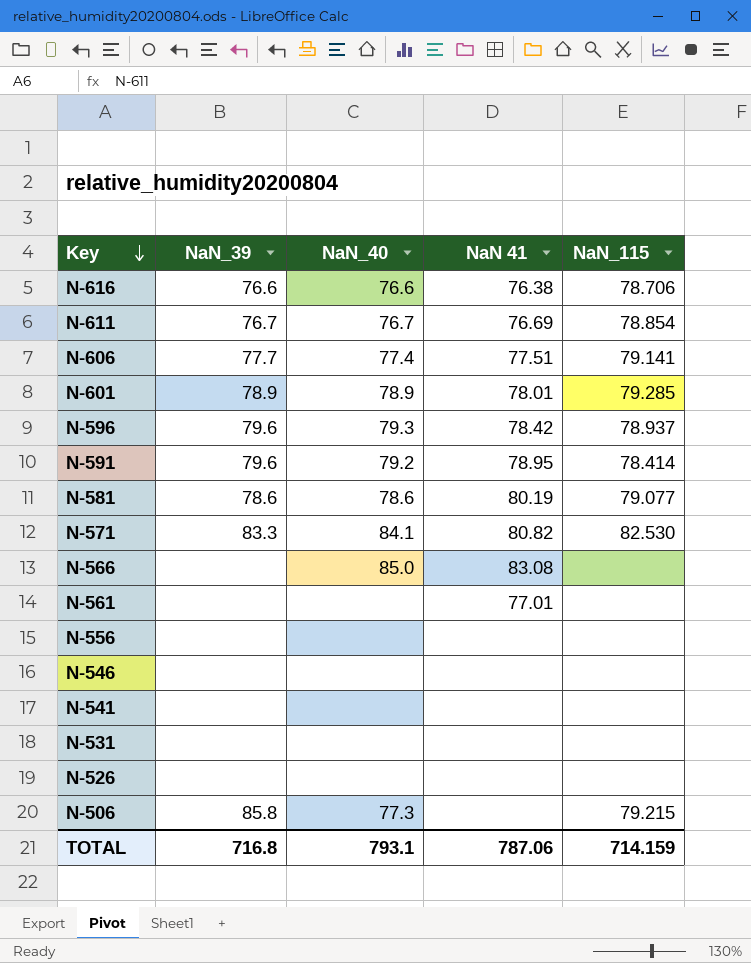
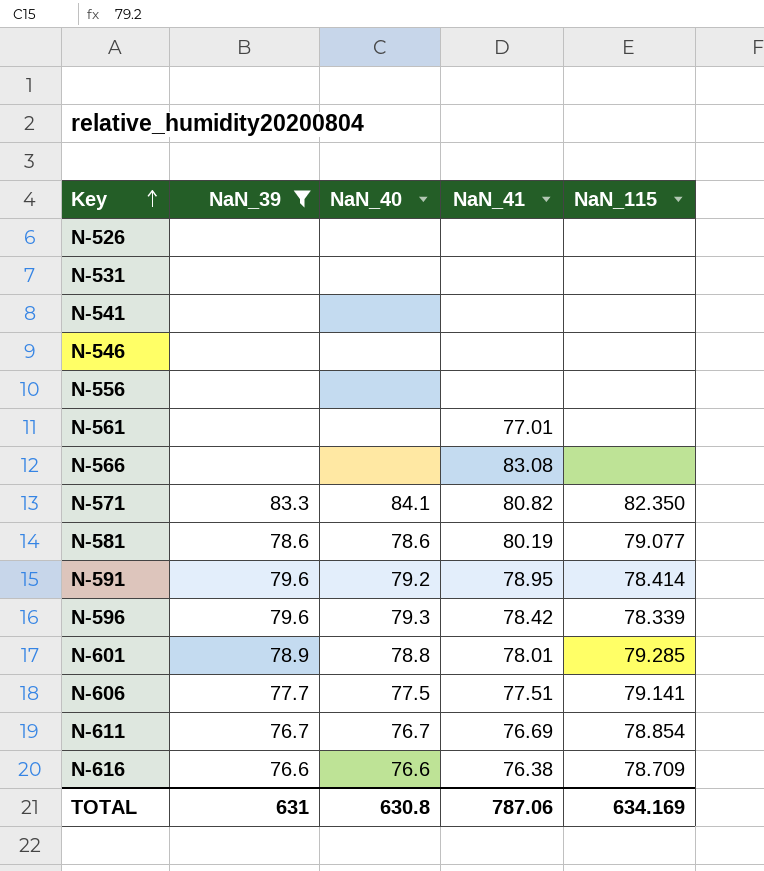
filter: none -> NaN_39 != 85.8
row order: Key descending -> Key ascending
column name: NaN 41 -> NaN_41
N-566 | NaN_40: 85.0 -> none
N-571 | NaN_115: 82.530 -> 82.350
N-596 | NaN_115: 78.937 -> 78.339
N-601 | NaN_40: 78.9 -> 78.8
N-606 | NaN_40: 77.4 -> 77.5
N-616 | NaN_115: 78.706 -> 78.709
TOTAL | NaN_39: 716.8 -> 631
TOTAL | NaN_40: 793.1 -> 630.8
TOTAL | NaN_115: 714.159 -> 634.169

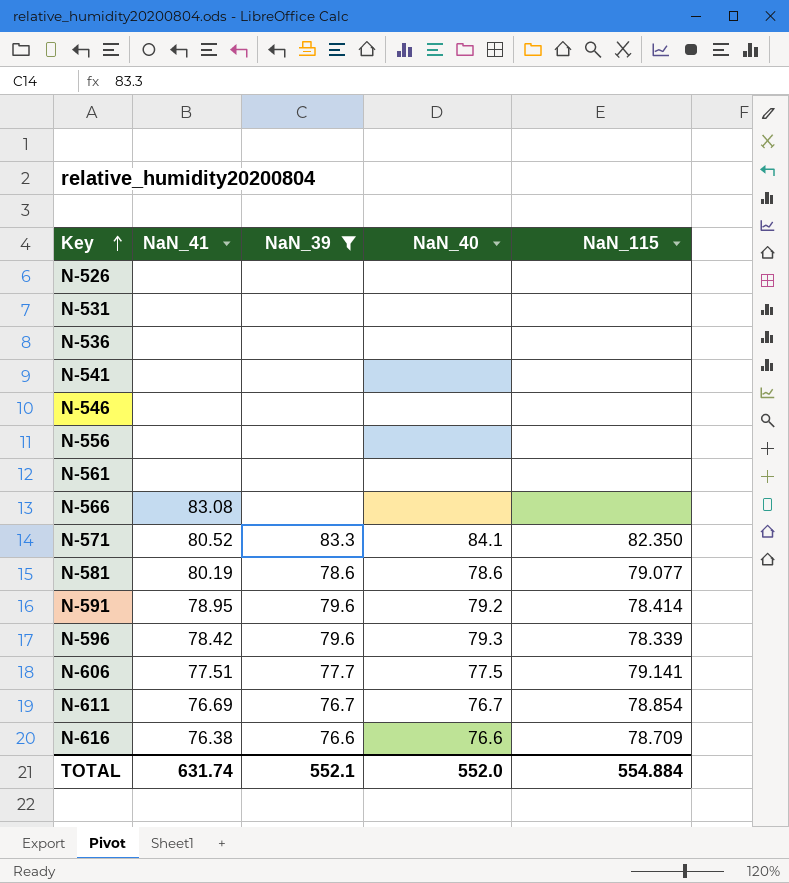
column NaN_41 | position: 4 -> 2
row N-601: 78.9 | 78.8 | 78.01 | 79.285 -> none
row N-536: none -> none | none | none | none
N-561 | NaN_41: 77.01 -> none
N-571 | NaN_41: 80.82 -> 80.52
TOTAL | NaN_41: 787.06 -> 631.74
TOTAL | NaN_39: 631 -> 552.1
TOTAL | NaN_40: 630.8 -> 552.0
TOTAL | NaN_115: 634.169 -> 554.884

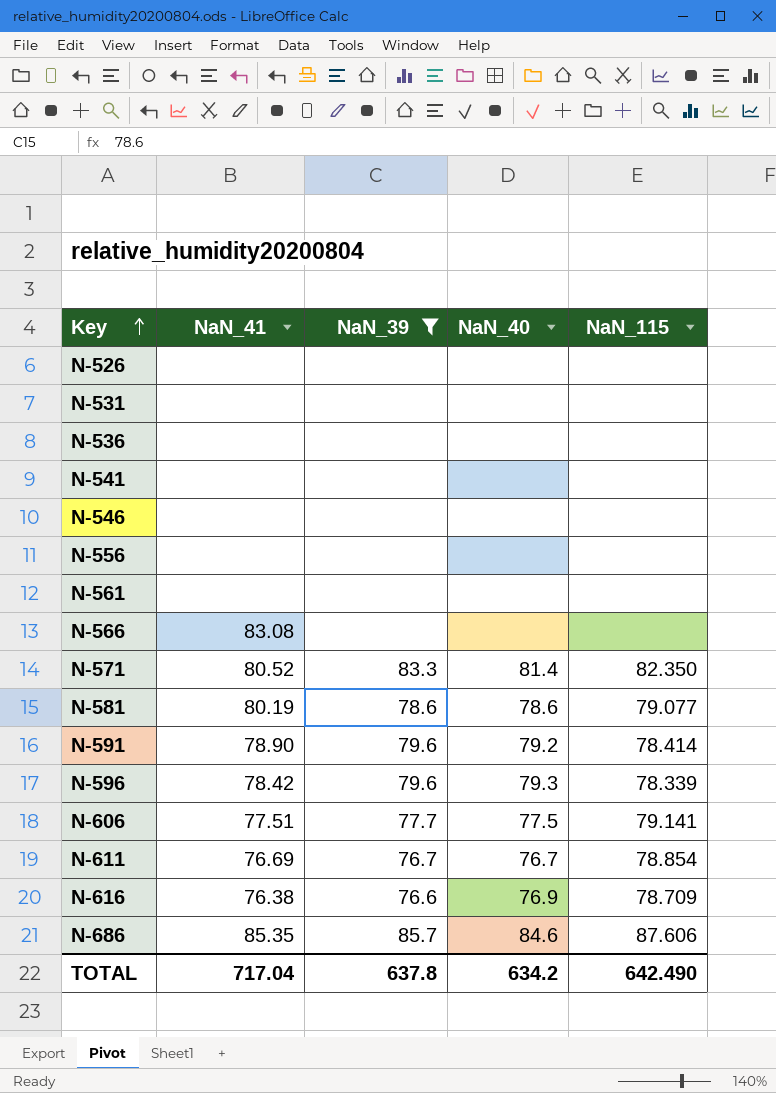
N-571 | NaN_40: 84.1 -> 81.4
N-591 | NaN_41: 78.95 -> 78.90
N-616 | NaN_40: 76.6 -> 76.9
row N-686: none -> 85.35 | 85.7 | 84.6 | 87.606
TOTAL | NaN_41: 631.74 -> 717.04
TOTAL | NaN_39: 552.1 -> 637.8
TOTAL | NaN_40: 552.0 -> 634.2
TOTAL | NaN_115: 554.884 -> 642.490

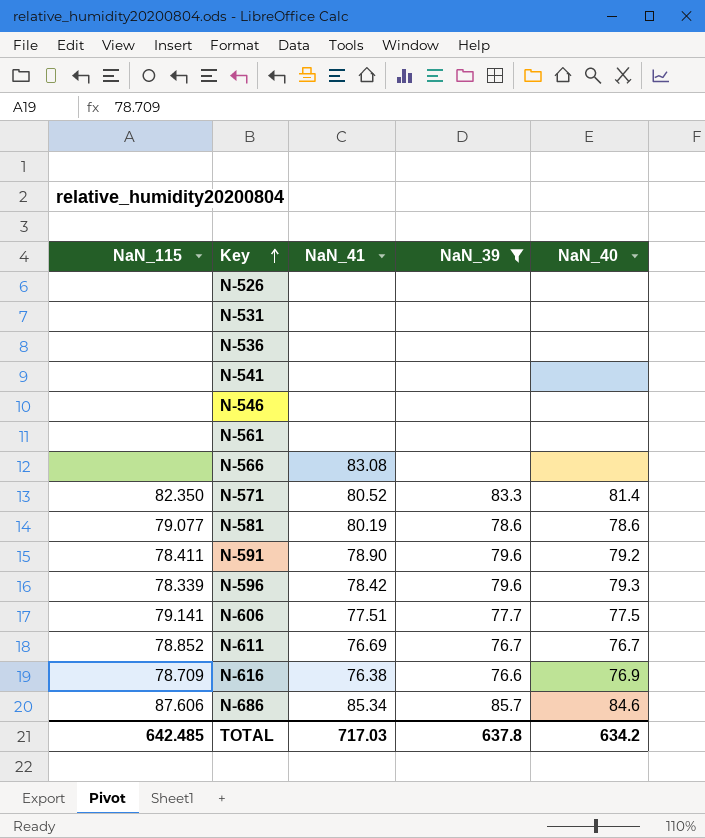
column NaN_115 | position: 5 -> 1
row N-556: none | none | none | none -> none
N-591 | NaN_115: 78.414 -> 78.411
N-611 | NaN_115: 78.854 -> 78.852
N-686 | NaN_41: 85.35 -> 85.34
TOTAL | NaN_115: 642.490 -> 642.485
TOTAL | NaN_41: 717.04 -> 717.03

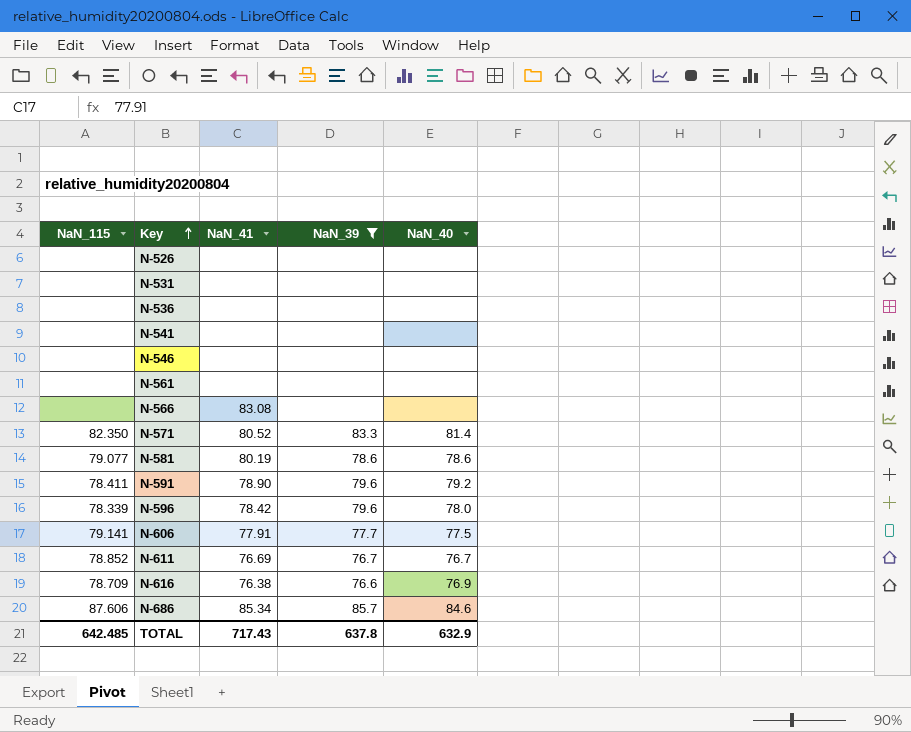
N-596 | NaN_40: 79.3 -> 78.0
N-606 | NaN_41: 77.51 -> 77.91
TOTAL | NaN_41: 717.03 -> 717.43
TOTAL | NaN_40: 634.2 -> 632.9

